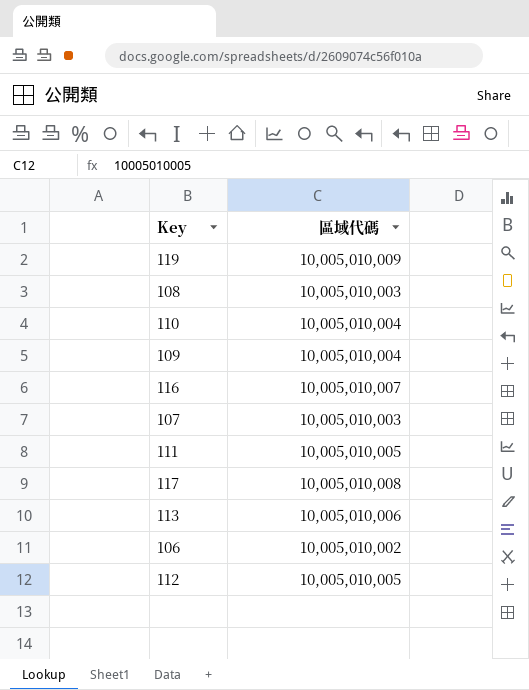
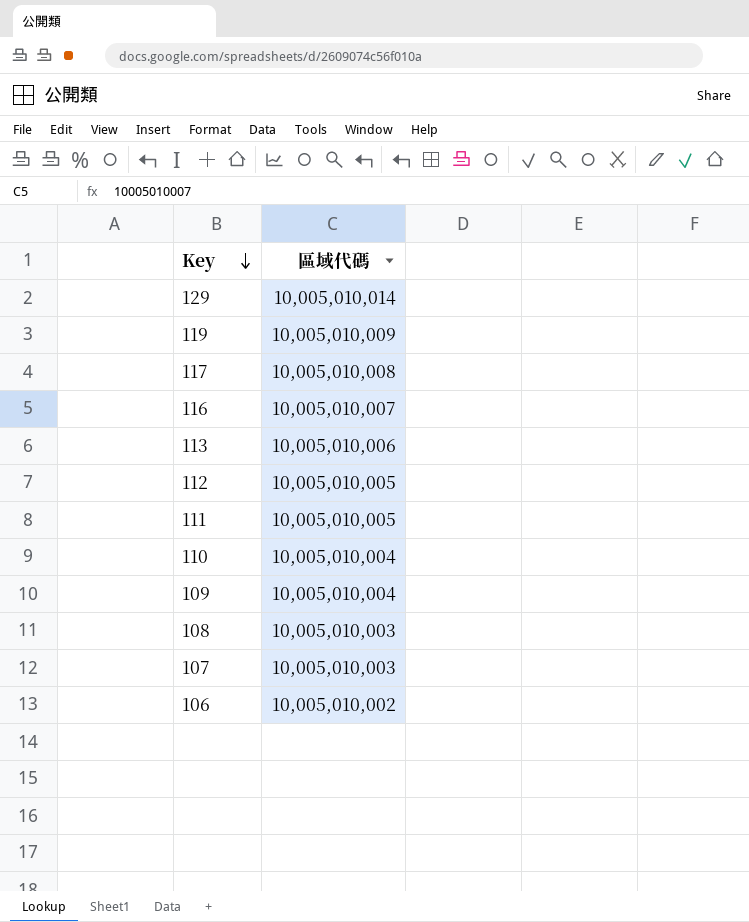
row order: none -> Key descending
row 129: none -> 10,005,010,014

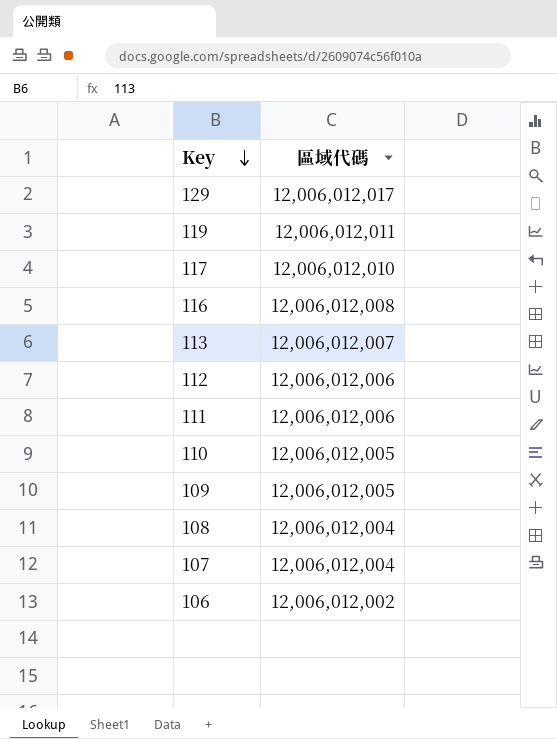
129 | 區域代碼: 10,005,010,014 -> 12,006,012,017
119 | 區域代碼: 10,005,010,009 -> 12,006,012,011
117 | 區域代碼: 10,005,010,008 -> 12,006,012,010
116 | 區域代碼: 10,005,010,007 -> 12,006,012,008
113 | 區域代碼: 10,005,010,006 -> 12,006,012,007
112 | 區域代碼: 10,005,010,005 -> 12,006,012,006
111 | 區域代碼: 10,005,010,005 -> 12,006,012,006
110 | 區域代碼: 10,005,010,004 -> 12,006,012,005
109 | 區域代碼: 10,005,010,004 -> 12,006,012,005
108 | 區域代碼: 10,005,010,003 -> 12,006,012,004
107 | 區域代碼: 10,005,010,003 -> 12,006,012,004
106 | 區域代碼: 10,005,010,002 -> 12,006,012,002

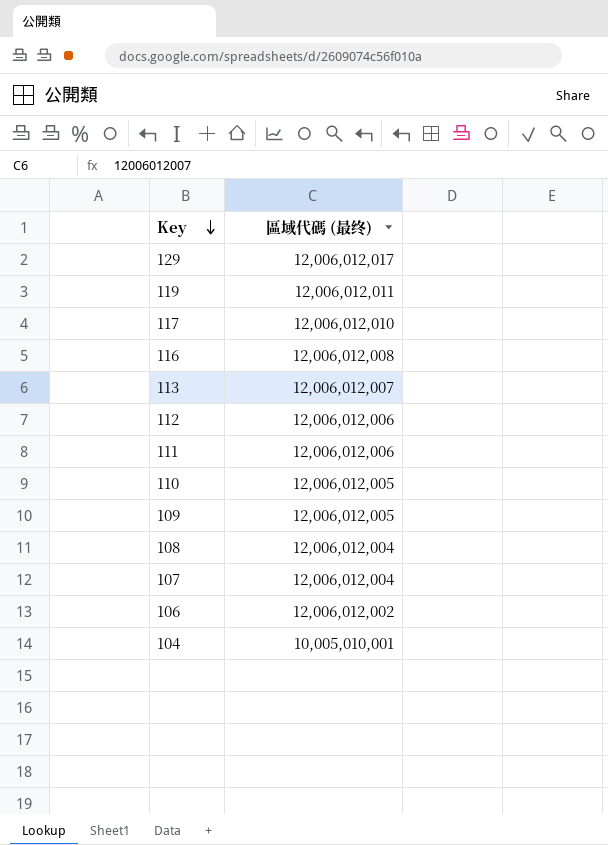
column name: 區域代碼 -> 區域代碼 (最终)
row 104: none -> 10,005,010,001

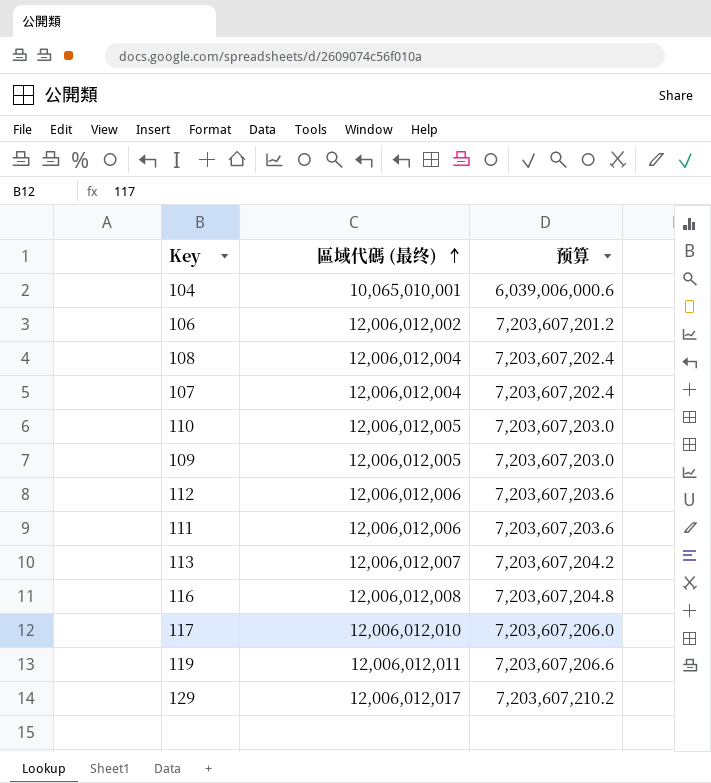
row order: Key descending -> 區域代碼 (最终) ascending
column 预算 | formula: none -> [區域代碼 (最终)] * 0.6
104 | 區域代碼 (最终): 10,005,010,001 -> 10,065,010,001

